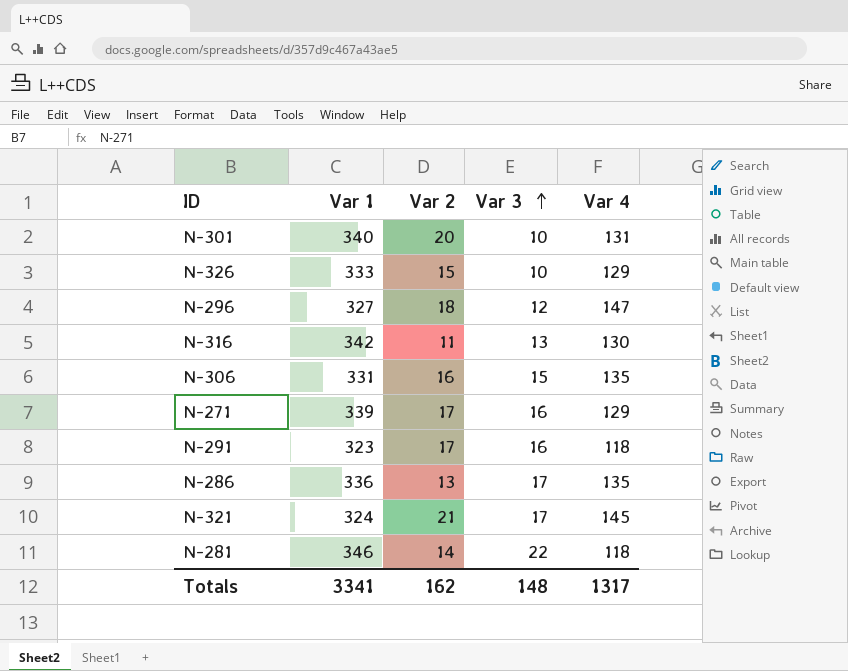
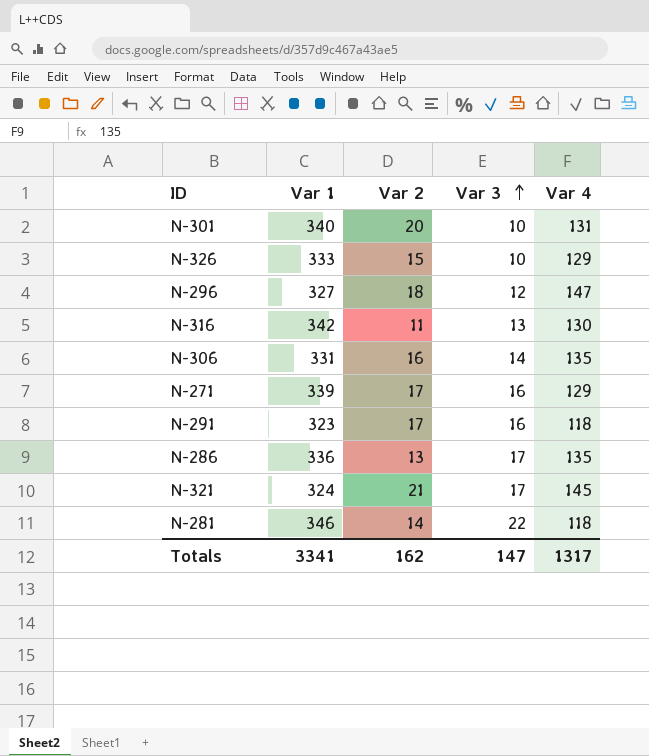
N-306 | Var 3: 15 -> 14
Totals | Var 3: 148 -> 147

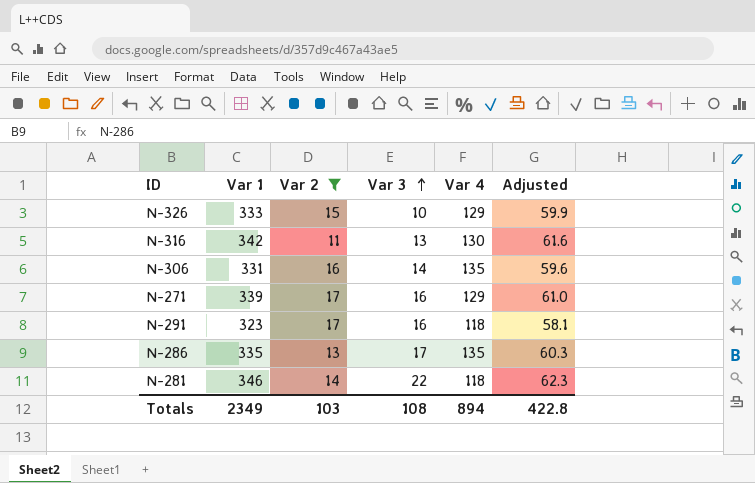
filter: none -> Var 2 <= 17
column Adjusted | formula: none -> [Var 1] * 0.18
N-286 | Var 1: 336 -> 335
Totals | Var 1: 3341 -> 2349
Totals | Var 2: 162 -> 103
Totals | Var 3: 147 -> 108
Totals | Var 4: 1317 -> 894

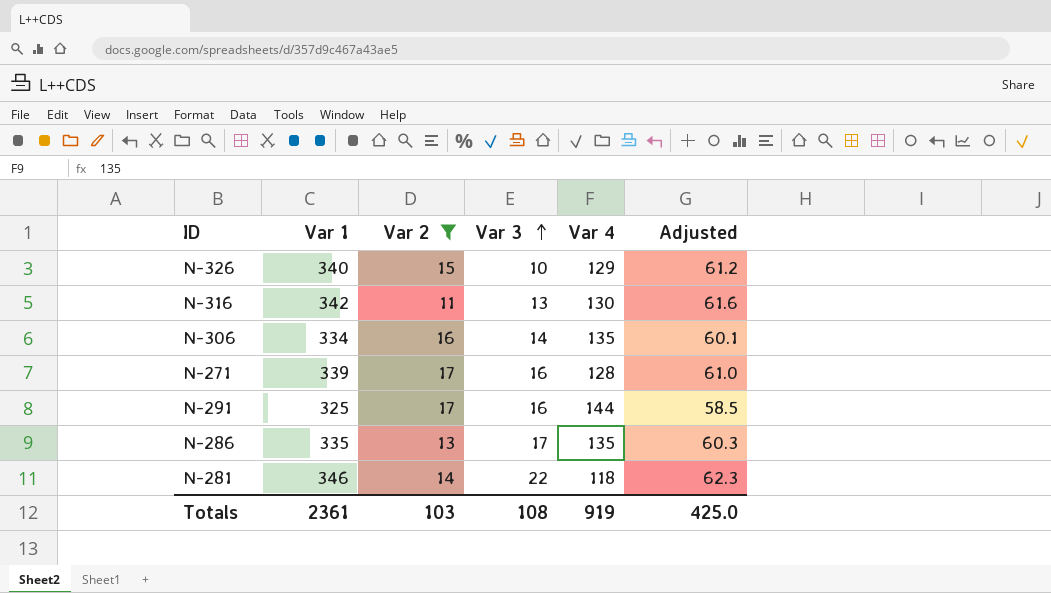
N-326 | Var 1: 333 -> 340
N-326 | Adjusted: 59.9 -> 61.2
N-306 | Var 1: 331 -> 334
N-306 | Adjusted: 59.6 -> 60.1
N-271 | Var 4: 129 -> 128
N-291 | Var 1: 323 -> 325
N-291 | Var 4: 118 -> 144
N-291 | Adjusted: 58.1 -> 58.5
Totals | Var 1: 2349 -> 2361
Totals | Var 4: 894 -> 919
Totals | Adjusted: 422.8 -> 425.0

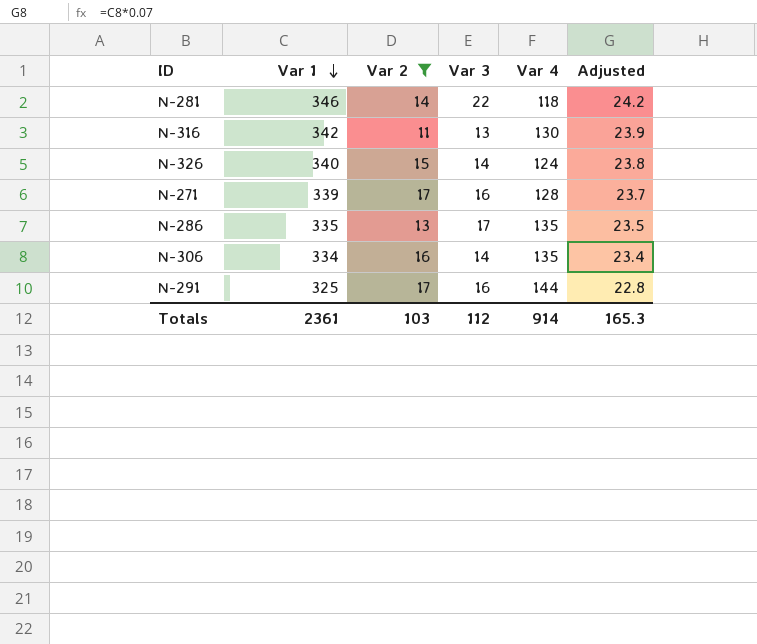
row order: Var 3 ascending -> Var 1 descending
column Adjusted | formula: [Var 1] * 0.18 -> [Var 1] * 0.07
N-326 | Var 3: 10 -> 14
N-326 | Var 4: 129 -> 124
Totals | Var 3: 108 -> 112
Totals | Var 4: 919 -> 914
Totals | Adjusted: 425.0 -> 165.3

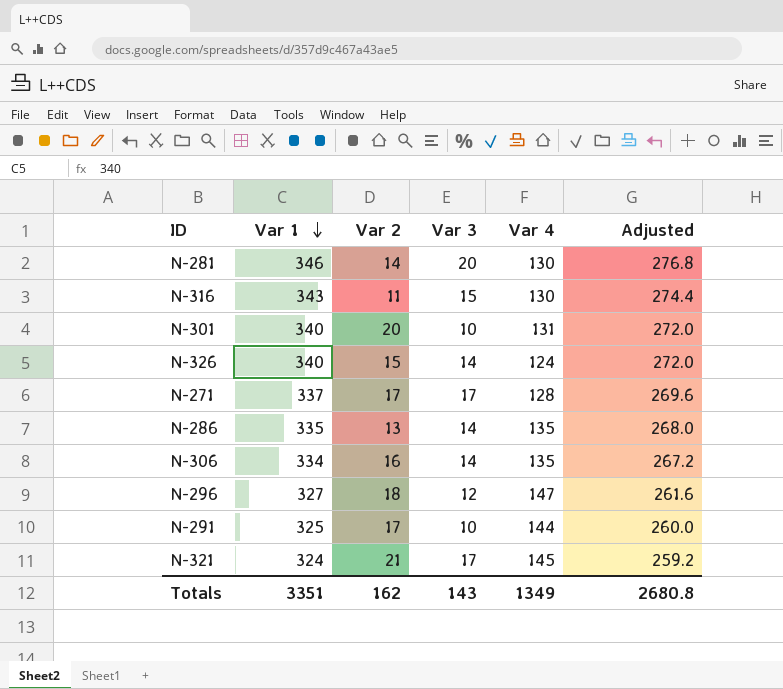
filter: Var 2 <= 17 -> none
column Adjusted | formula: [Var 1] * 0.07 -> [Var 1] * 0.8
N-281 | Var 3: 22 -> 20
N-281 | Var 4: 118 -> 130
N-316 | Var 1: 342 -> 343
N-316 | Var 3: 13 -> 15
N-271 | Var 1: 339 -> 337
N-271 | Var 3: 16 -> 17
N-286 | Var 3: 17 -> 14
N-291 | Var 3: 16 -> 10
Totals | Var 1: 2361 -> 3351
Totals | Var 2: 103 -> 162
Totals | Var 3: 112 -> 143
Totals | Var 4: 914 -> 1349
Totals | Adjusted: 165.3 -> 2680.8

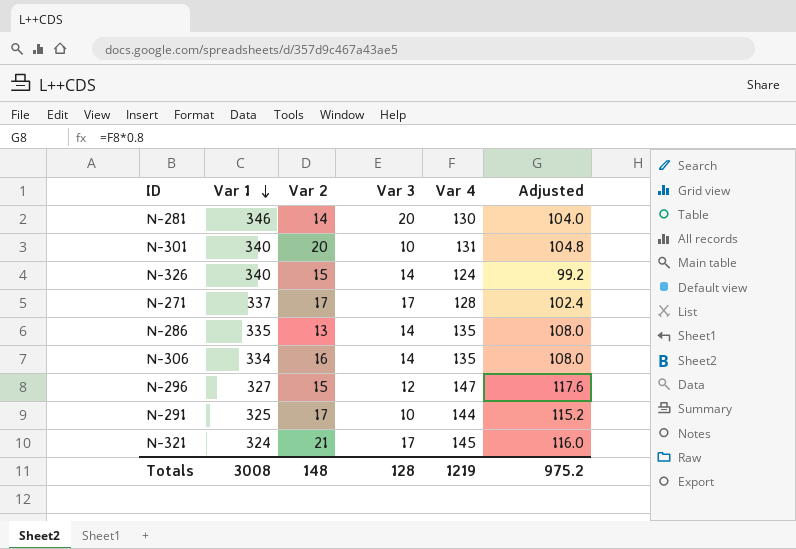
column Adjusted | formula: [Var 1] * 0.8 -> [Var 4] * 0.8
row N-316: 343 | 11 | 15 | 130 | 274.4 -> none
N-296 | Var 2: 18 -> 15
Totals | Var 1: 3351 -> 3008
Totals | Var 2: 162 -> 148
Totals | Var 3: 143 -> 128
Totals | Var 4: 1349 -> 1219
Totals | Adjusted: 2680.8 -> 975.2

